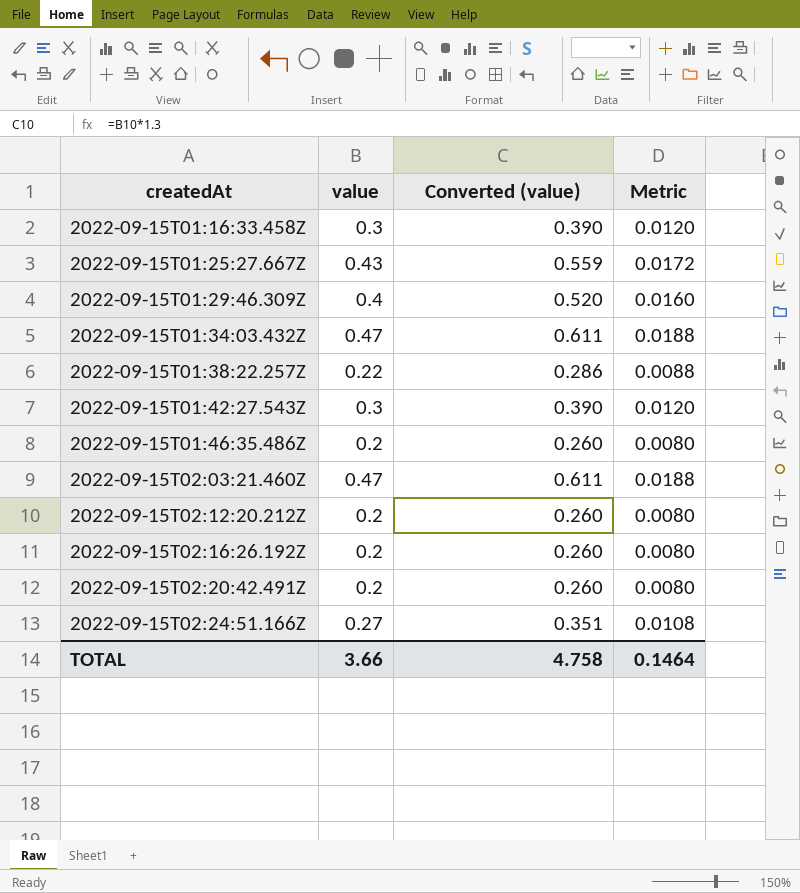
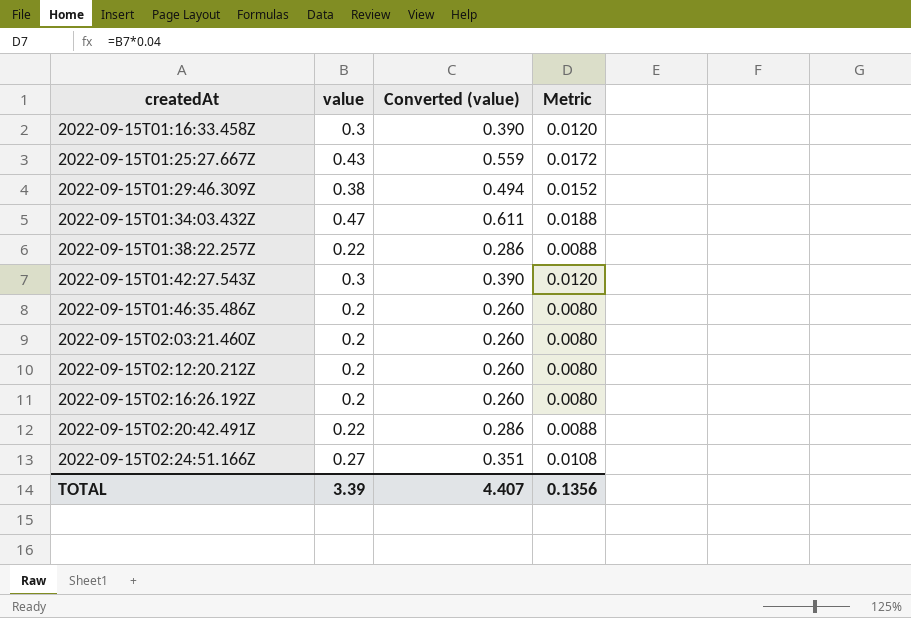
2022-09-15T01:29:46.309Z | value: 0.4 -> 0.38
2022-09-15T01:29:46.309Z | Converted (value): 0.520 -> 0.494
2022-09-15T01:29:46.309Z | Metric: 0.0160 -> 0.0152
2022-09-15T02:03:21.460Z | value: 0.47 -> 0.2
2022-09-15T02:03:21.460Z | Converted (value): 0.611 -> 0.260
2022-09-15T02:03:21.460Z | Metric: 0.0188 -> 0.0080
2022-09-15T02:20:42.491Z | value: 0.2 -> 0.22
2022-09-15T02:20:42.491Z | Converted (value): 0.260 -> 0.286
2022-09-15T02:20:42.491Z | Metric: 0.0080 -> 0.0088
TOTAL | value: 3.66 -> 3.39
TOTAL | Converted (value): 4.758 -> 4.407
TOTAL | Metric: 0.1464 -> 0.1356

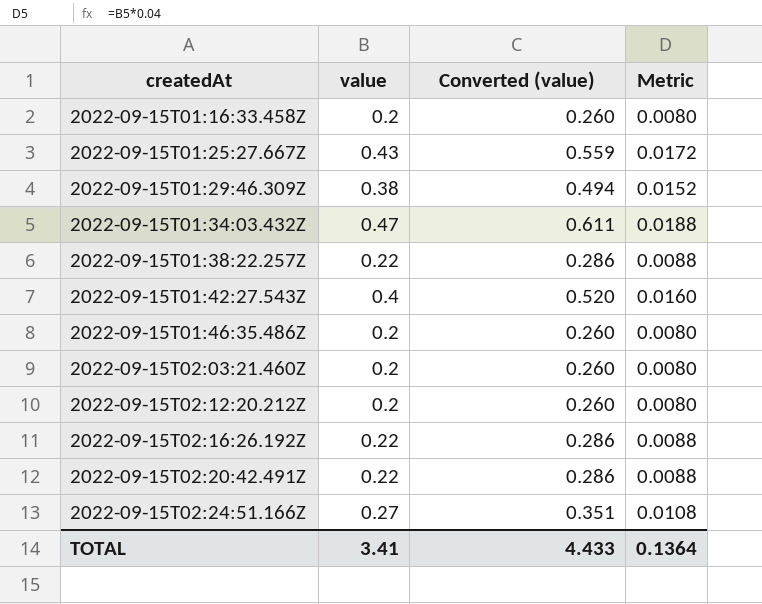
2022-09-15T01:16:33.458Z | value: 0.3 -> 0.2
2022-09-15T01:16:33.458Z | Converted (value): 0.390 -> 0.260
2022-09-15T01:16:33.458Z | Metric: 0.0120 -> 0.0080
2022-09-15T01:42:27.543Z | value: 0.3 -> 0.4
2022-09-15T01:42:27.543Z | Converted (value): 0.390 -> 0.520
2022-09-15T01:42:27.543Z | Metric: 0.0120 -> 0.0160
2022-09-15T02:16:26.192Z | value: 0.2 -> 0.22
2022-09-15T02:16:26.192Z | Converted (value): 0.260 -> 0.286
2022-09-15T02:16:26.192Z | Metric: 0.0080 -> 0.0088
TOTAL | value: 3.39 -> 3.41
TOTAL | Converted (value): 4.407 -> 4.433
TOTAL | Metric: 0.1356 -> 0.1364

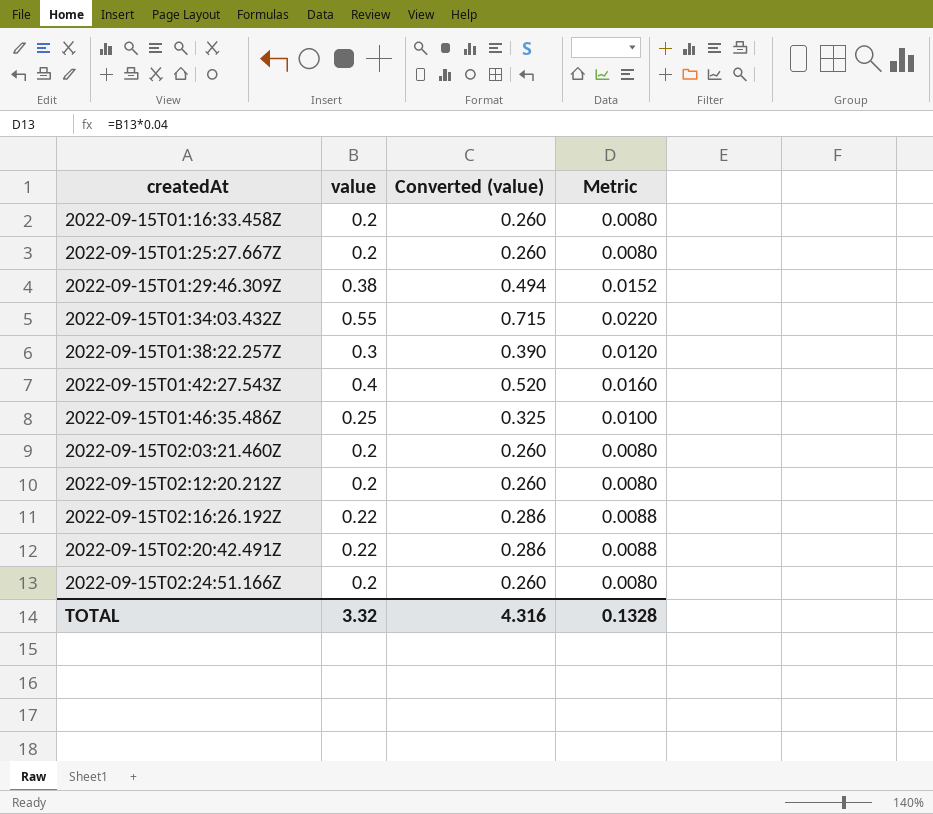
2022-09-15T01:25:27.667Z | value: 0.43 -> 0.2
2022-09-15T01:25:27.667Z | Converted (value): 0.559 -> 0.260
2022-09-15T01:25:27.667Z | Metric: 0.0172 -> 0.0080
2022-09-15T01:34:03.432Z | value: 0.47 -> 0.55
2022-09-15T01:34:03.432Z | Converted (value): 0.611 -> 0.715
2022-09-15T01:34:03.432Z | Metric: 0.0188 -> 0.0220
2022-09-15T01:38:22.257Z | value: 0.22 -> 0.3
2022-09-15T01:38:22.257Z | Converted (value): 0.286 -> 0.390
2022-09-15T01:38:22.257Z | Metric: 0.0088 -> 0.0120
2022-09-15T01:46:35.486Z | value: 0.2 -> 0.25
2022-09-15T01:46:35.486Z | Converted (value): 0.260 -> 0.325
2022-09-15T01:46:35.486Z | Metric: 0.0080 -> 0.0100
2022-09-15T02:24:51.166Z | value: 0.27 -> 0.2
2022-09-15T02:24:51.166Z | Converted (value): 0.351 -> 0.260
2022-09-15T02:24:51.166Z | Metric: 0.0108 -> 0.0080
TOTAL | value: 3.41 -> 3.32
TOTAL | Converted (value): 4.433 -> 4.316
TOTAL | Metric: 0.1364 -> 0.1328

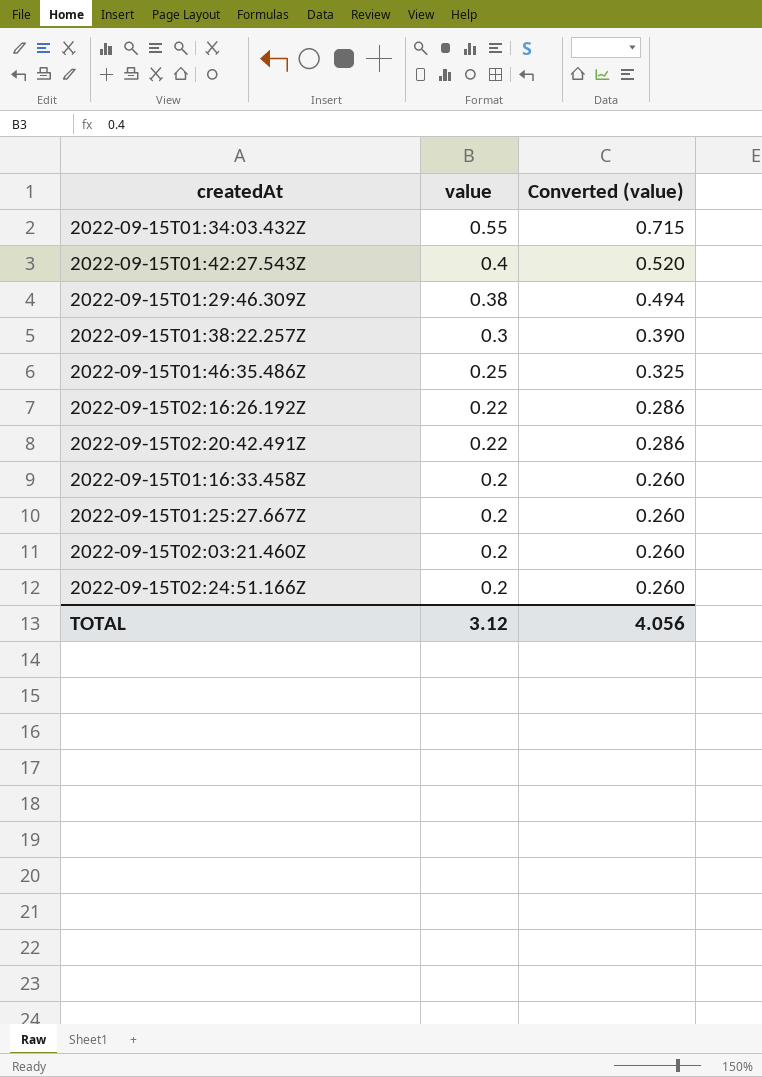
row order: createdAt ascending -> value descending
column Metric | formula: [value] * 0.04 -> none
row 2022-09-15T02:12:20.212Z: 0.2 | 0.260 | 0.0080 -> none
TOTAL | value: 3.32 -> 3.12
TOTAL | Converted (value): 4.316 -> 4.056

